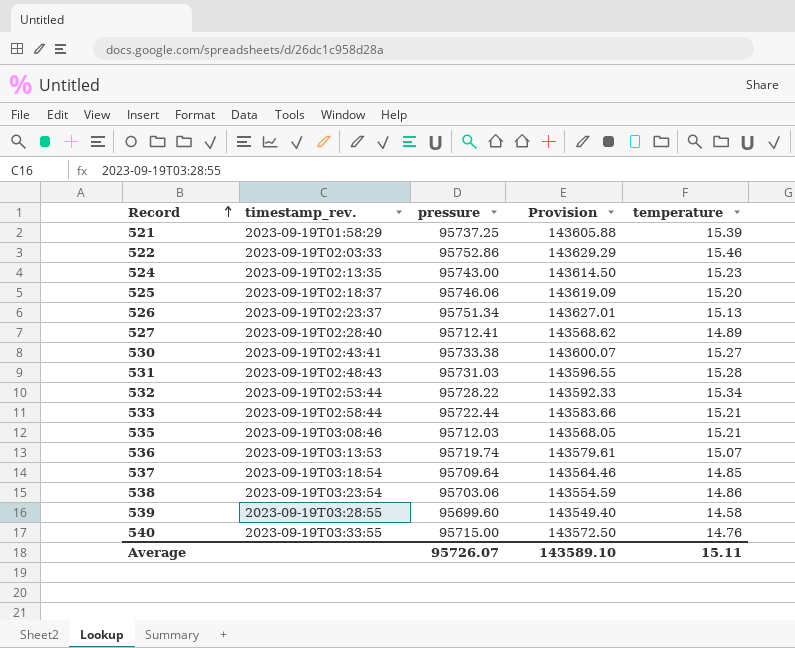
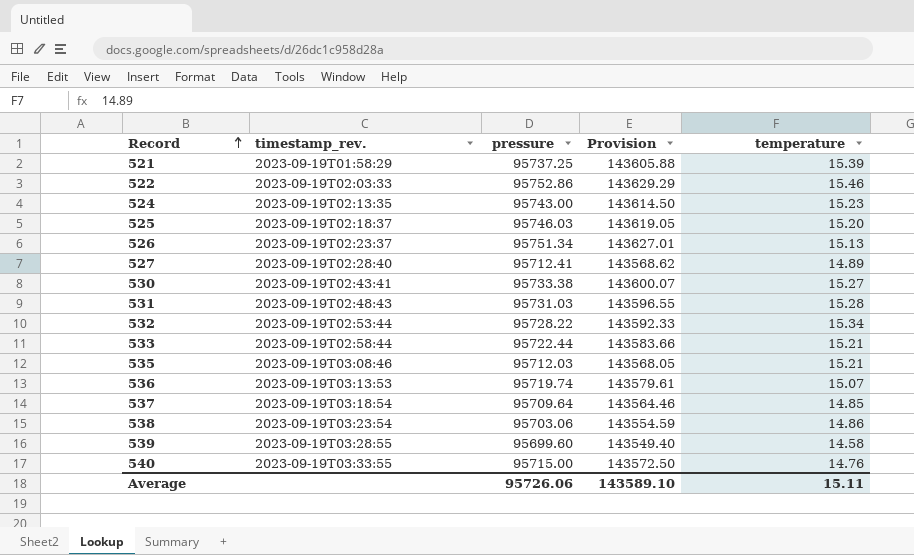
525 | pressure: 95746.06 -> 95746.03
525 | Provision: 143619.09 -> 143619.05
Average | pressure: 95726.07 -> 95726.06

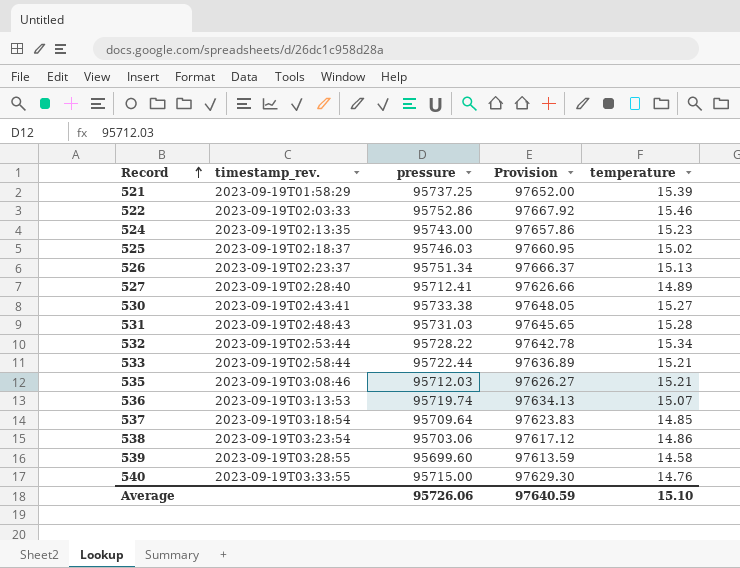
column Provision | formula: [pressure] * 1.5 -> [pressure] * 1.02
525 | temperature: 15.20 -> 15.02
Average | Provision: 143589.10 -> 97640.59
Average | temperature: 15.11 -> 15.10

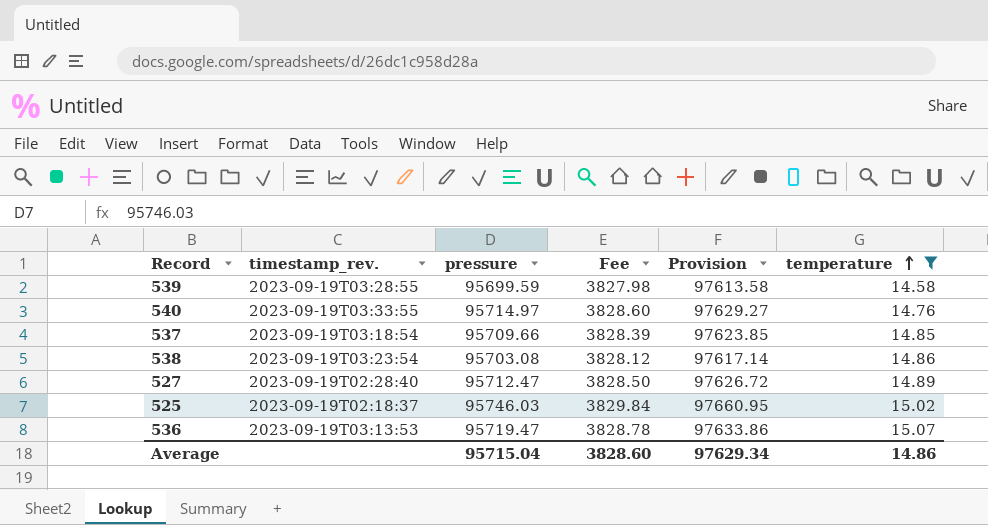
filter: none -> temperature <= 15.07
row order: Record ascending -> temperature ascending
column Fee | formula: none -> [pressure] * 0.04
539 | pressure: 95699.60 -> 95699.59
539 | Provision: 97613.59 -> 97613.58
540 | pressure: 95715.00 -> 95714.97
540 | Provision: 97629.30 -> 97629.27
537 | pressure: 95709.64 -> 95709.66
537 | Provision: 97623.83 -> 97623.85
538 | pressure: 95703.06 -> 95703.08
538 | Provision: 97617.12 -> 97617.14
527 | pressure: 95712.41 -> 95712.47
527 | Provision: 97626.66 -> 97626.72
536 | pressure: 95719.74 -> 95719.47
536 | Provision: 97634.13 -> 97633.86
Average | pressure: 95726.06 -> 95715.04
Average | Provision: 97640.59 -> 97629.34
Average | temperature: 15.10 -> 14.86

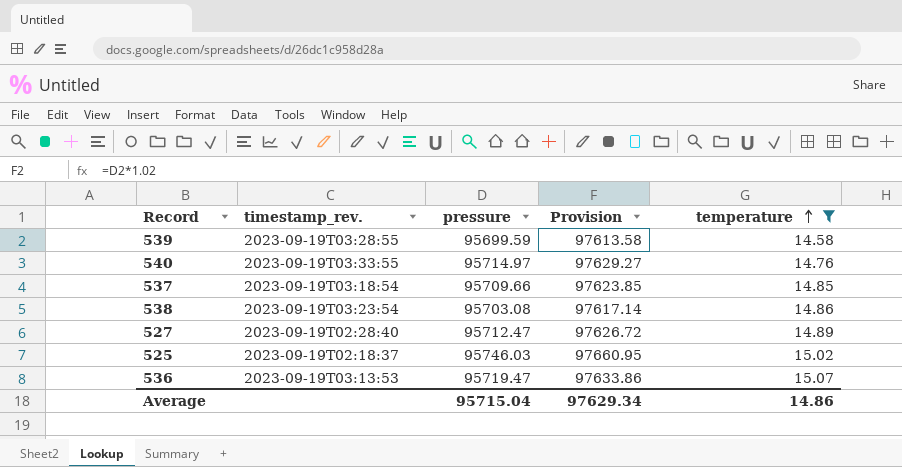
column Fee | formula: [pressure] * 0.04 -> none

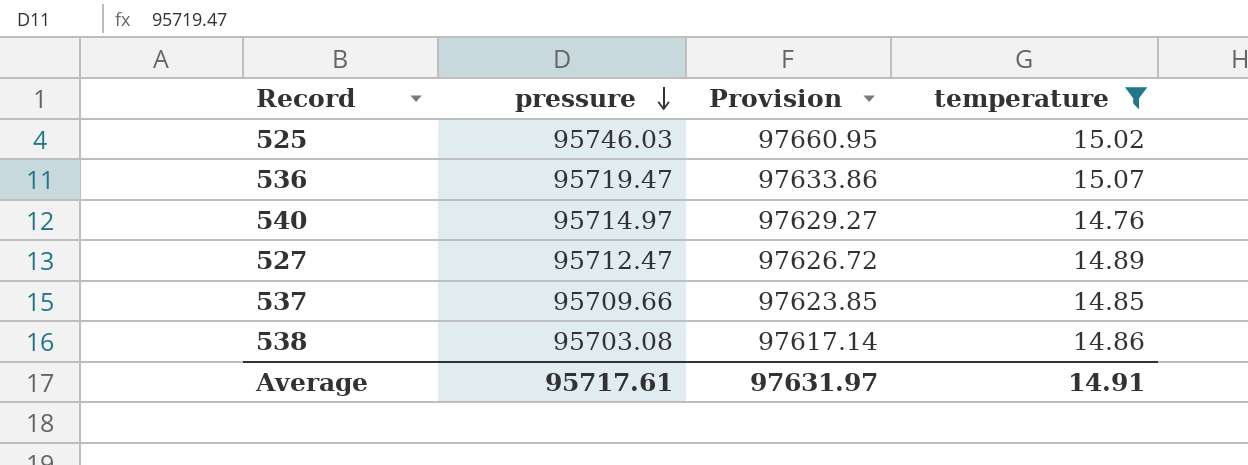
row order: temperature ascending -> pressure descending
column timestamp_rev. | position: 2 -> none
row 539: 2023-09-19T03:28:55 | 95699.59 | 97613.58 | 14.58 -> none
Average | pressure: 95715.04 -> 95717.61
Average | Provision: 97629.34 -> 97631.97
Average | temperature: 14.86 -> 14.91

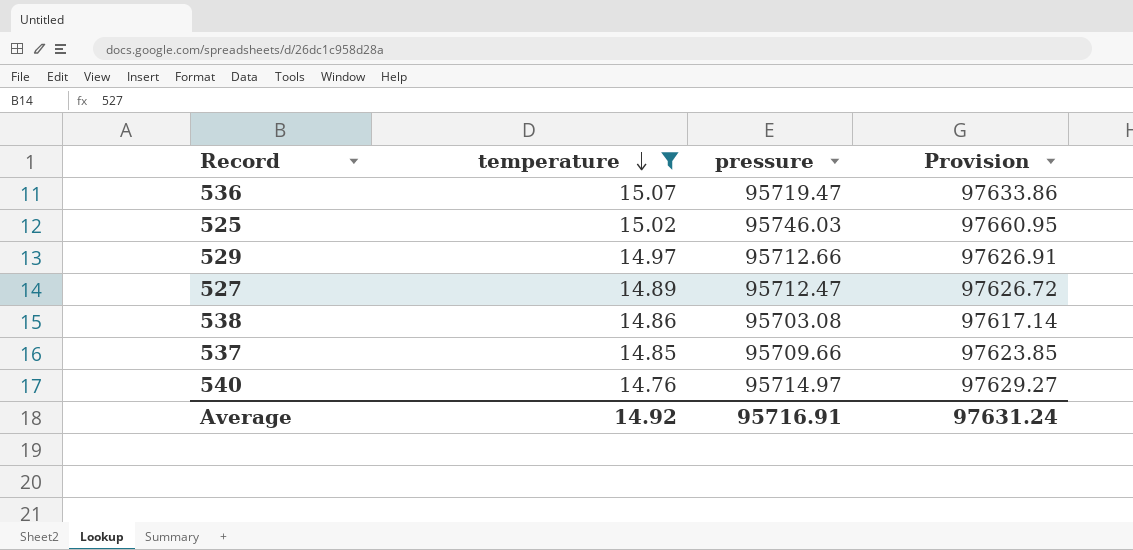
row order: pressure descending -> temperature descending
column temperature | position: 4 -> 2
row 529: none -> 14.97 | 95712.66 | 97626.91
Average | temperature: 14.91 -> 14.92
Average | pressure: 95717.61 -> 95716.91
Average | Provision: 97631.97 -> 97631.24

